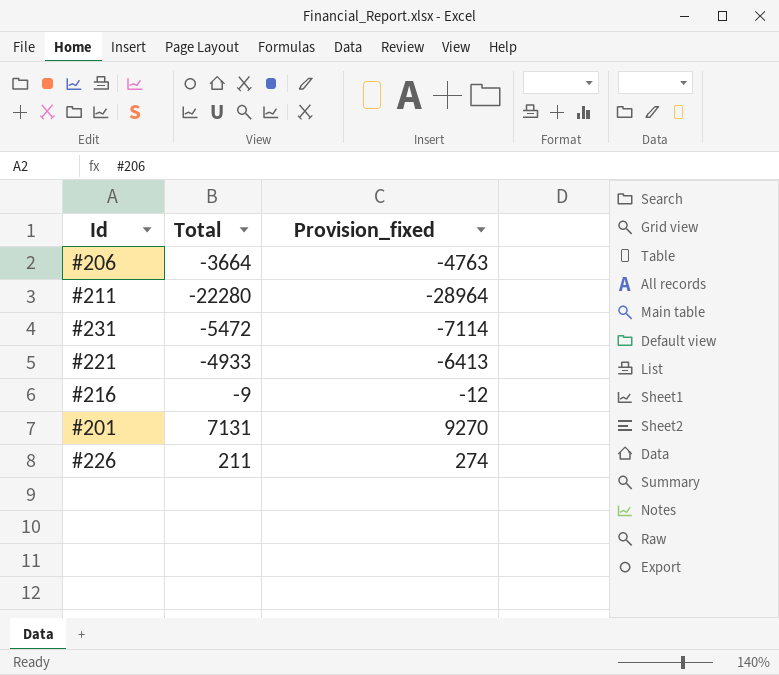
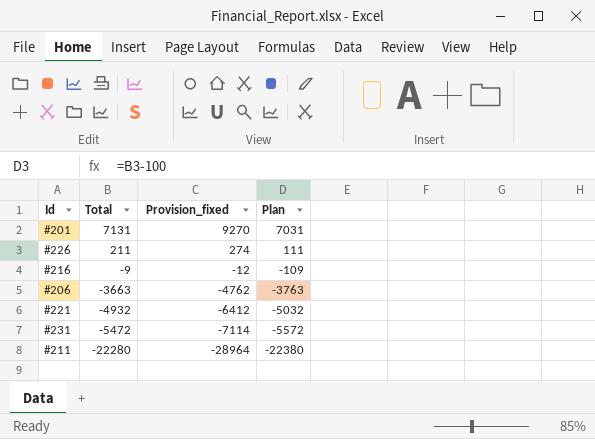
row order: none -> Total descending
column Plan | formula: none -> [Total] - 100
#206 | Total: -3664 -> -3663
#206 | Provision_fixed: -4763 -> -4762
#221 | Total: -4933 -> -4932
#221 | Provision_fixed: -6413 -> -6412

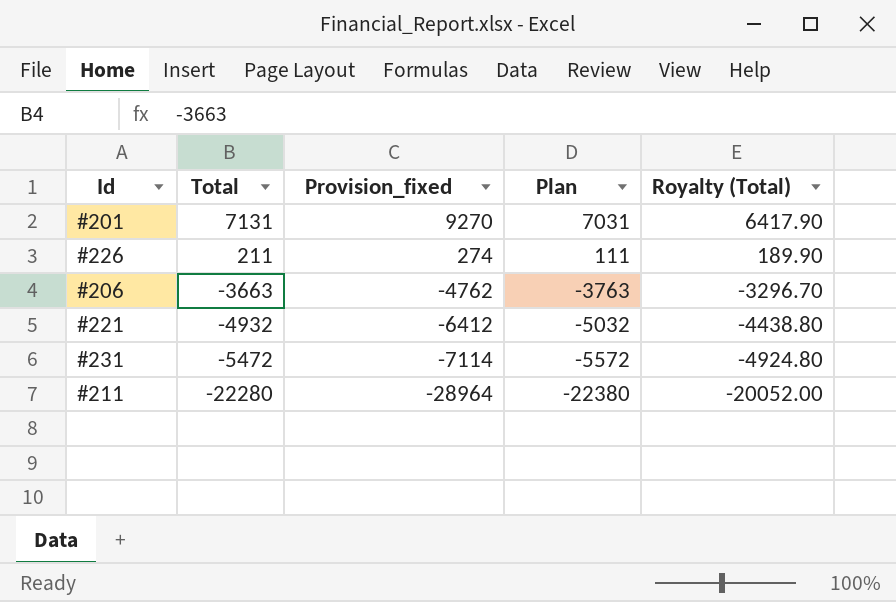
column Royalty (Total) | formula: none -> [Total] * 0.9
row #216: -9 | -12 | -109 -> none

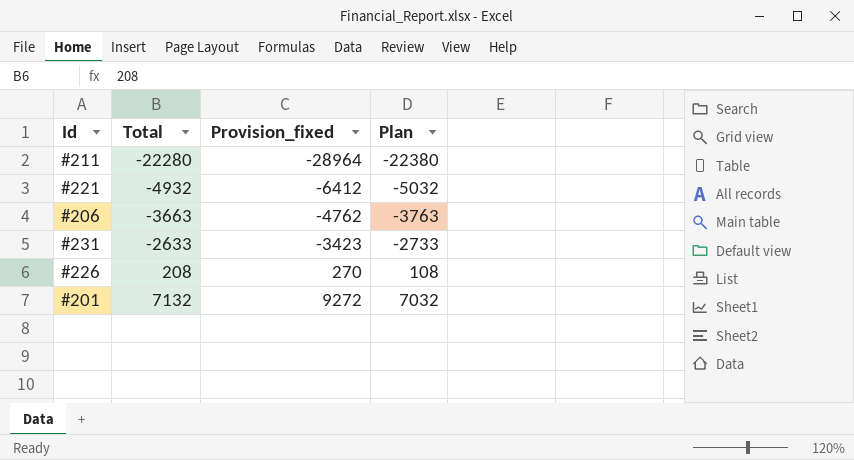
row order: Total descending -> Total ascending
column Royalty (Total) | formula: [Total] * 0.9 -> none
#231 | Total: -5472 -> -2633
#231 | Provision_fixed: -7114 -> -3423
#231 | Plan: -5572 -> -2733
#226 | Total: 211 -> 208
#226 | Provision_fixed: 274 -> 270
#226 | Plan: 111 -> 108
#201 | Total: 7131 -> 7132
#201 | Provision_fixed: 9270 -> 9272
#201 | Plan: 7031 -> 7032

